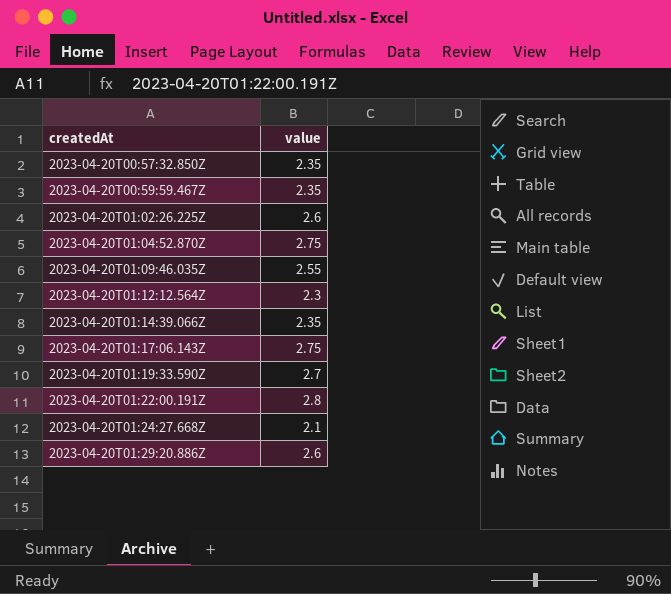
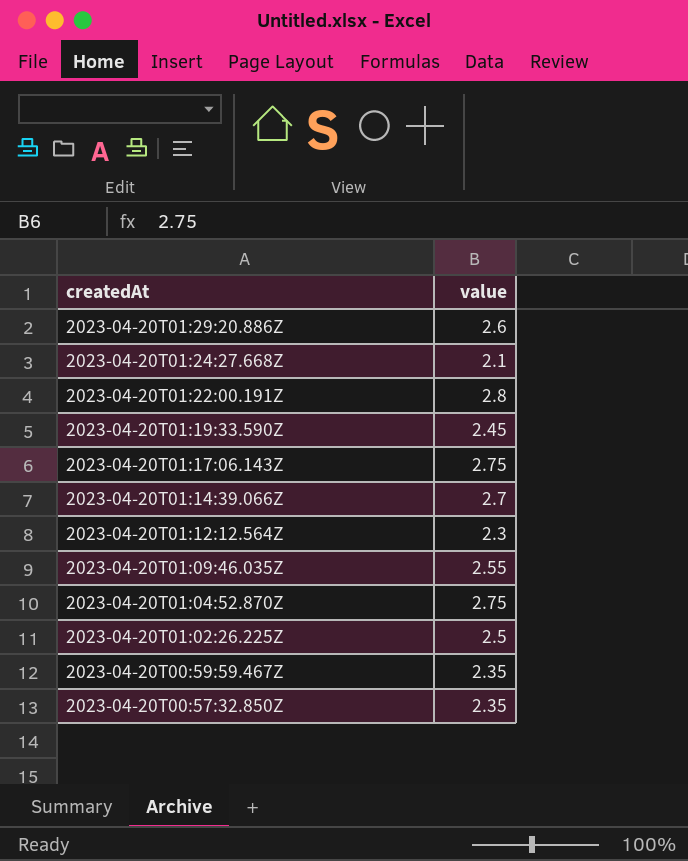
row order: createdAt ascending -> createdAt descending
2023-04-20T01:19:33.590Z | value: 2.7 -> 2.45
2023-04-20T01:14:39.066Z | value: 2.35 -> 2.7
2023-04-20T01:02:26.225Z | value: 2.6 -> 2.5

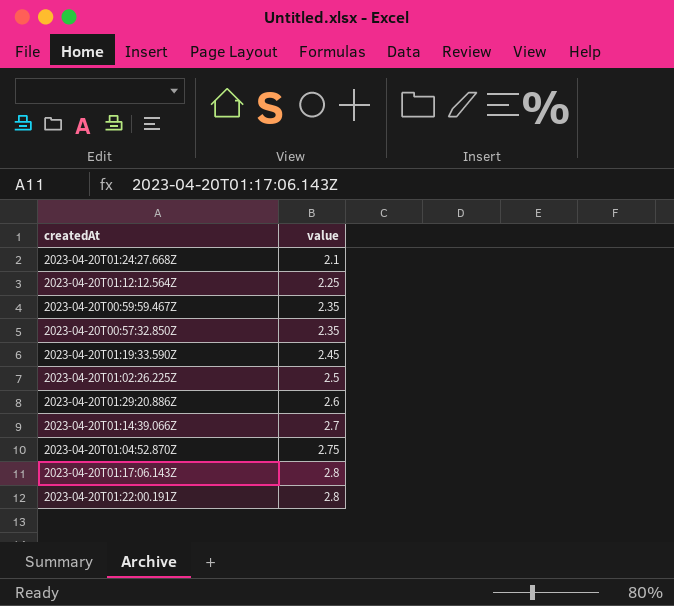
row order: createdAt descending -> value ascending
row 2023-04-20T01:09:46.035Z: 2.55 -> none
2023-04-20T01:12:12.564Z | value: 2.3 -> 2.25
2023-04-20T01:17:06.143Z | value: 2.75 -> 2.8

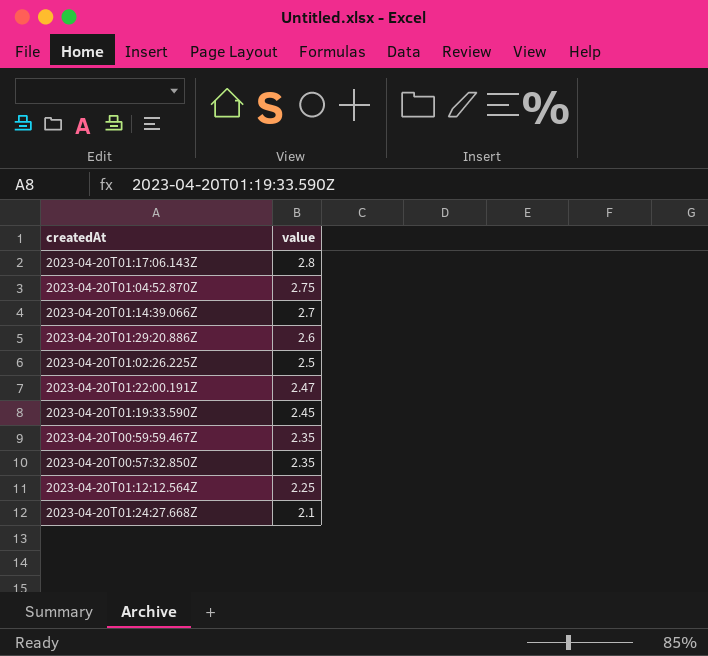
row order: value ascending -> value descending
2023-04-20T01:22:00.191Z | value: 2.8 -> 2.47

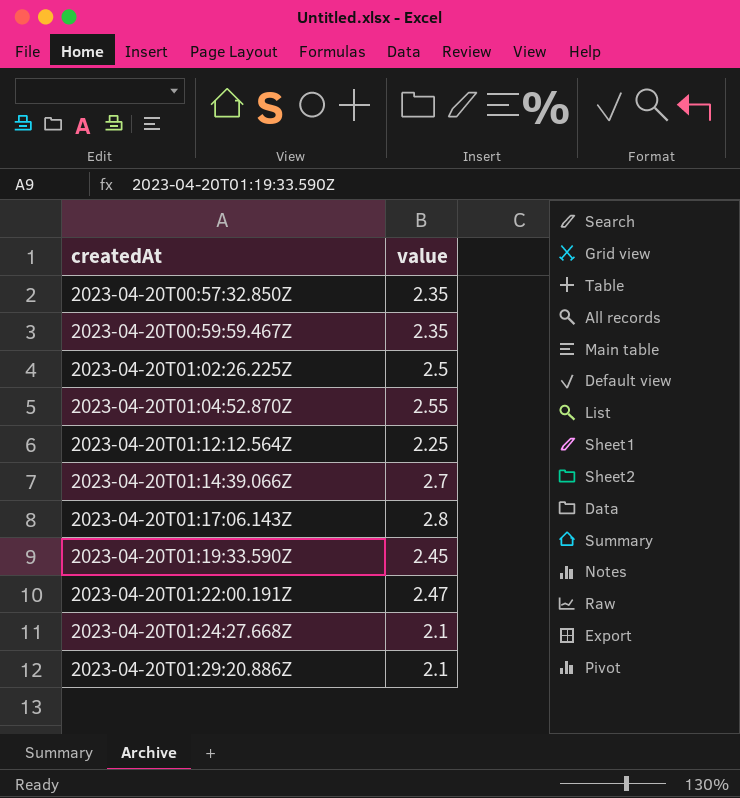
row order: value descending -> createdAt ascending
2023-04-20T01:04:52.870Z | value: 2.75 -> 2.55
2023-04-20T01:29:20.886Z | value: 2.6 -> 2.1

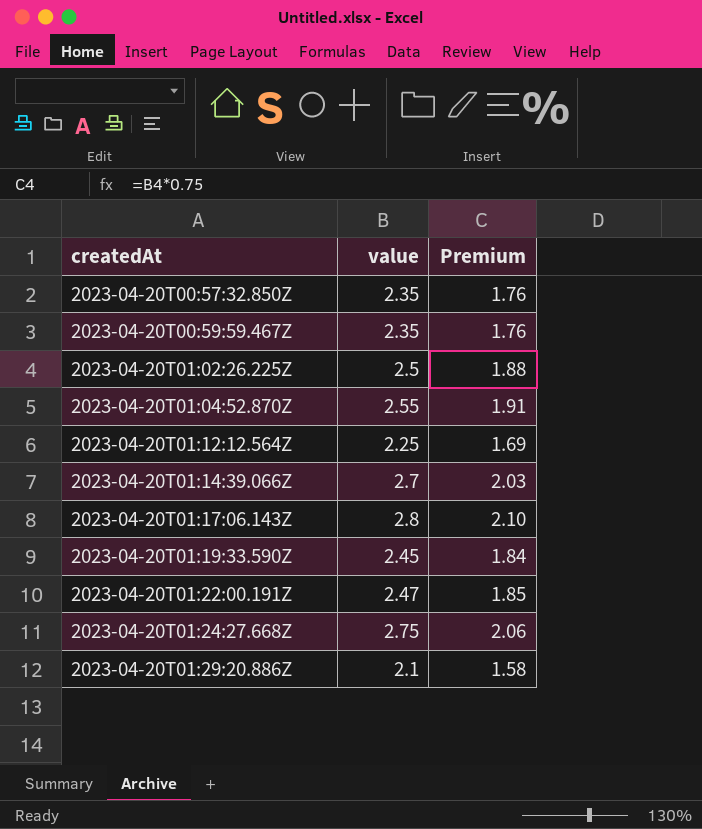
column Premium | formula: none -> [value] * 0.75
2023-04-20T01:24:27.668Z | value: 2.1 -> 2.75

